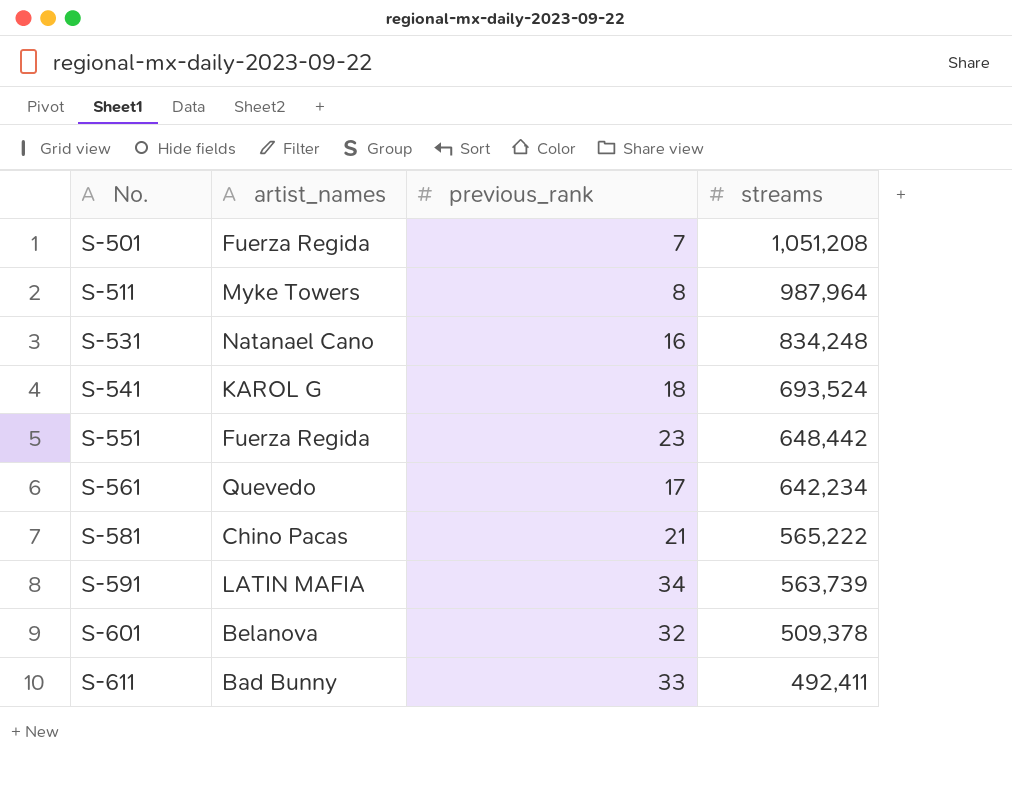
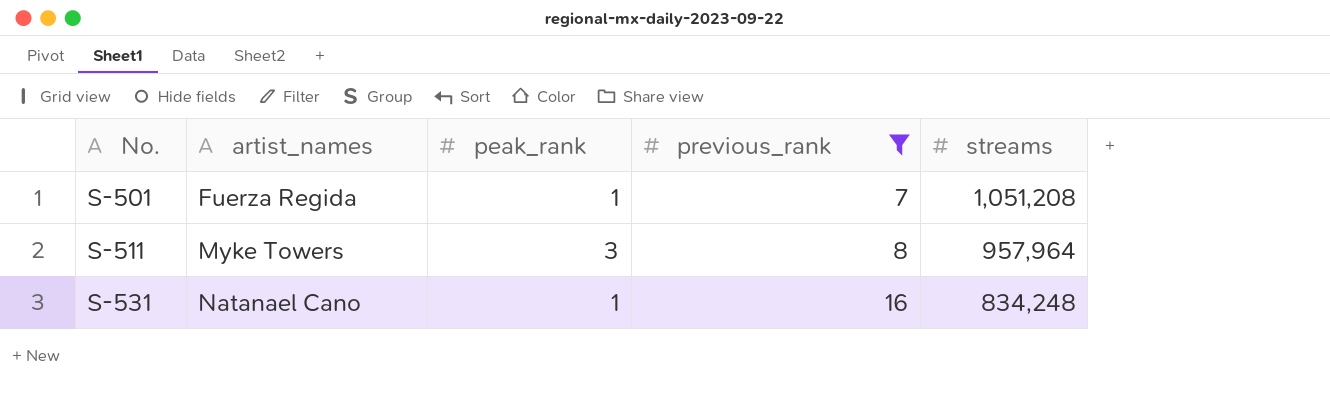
filter: none -> previous_rank <= 16
column peak_rank | position: none -> 3
S-511 | streams: 987,964 -> 957,964

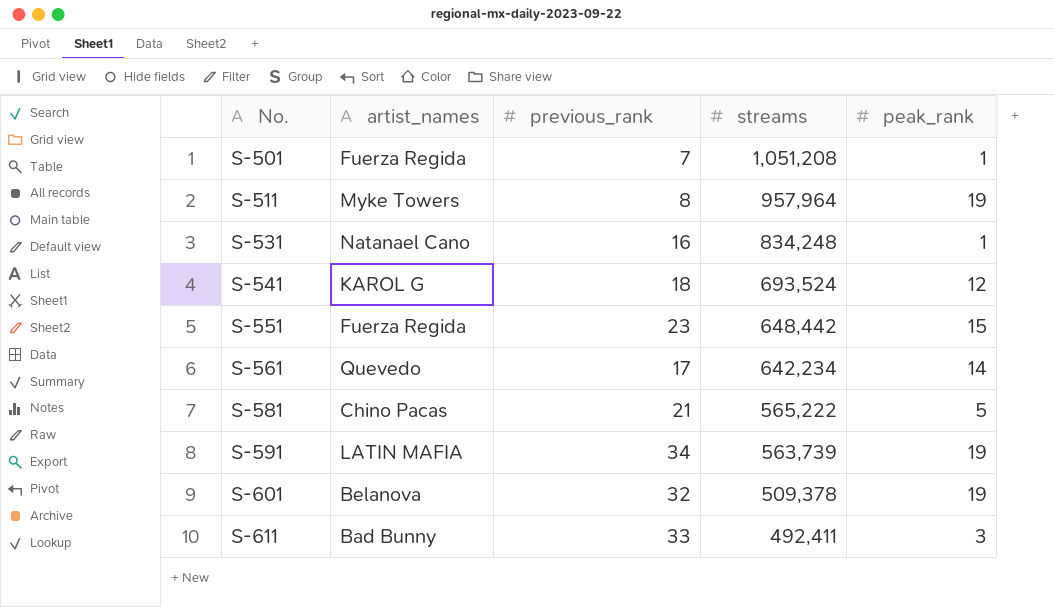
filter: previous_rank <= 16 -> none
column peak_rank | position: 3 -> 5
S-511 | peak_rank: 3 -> 19

